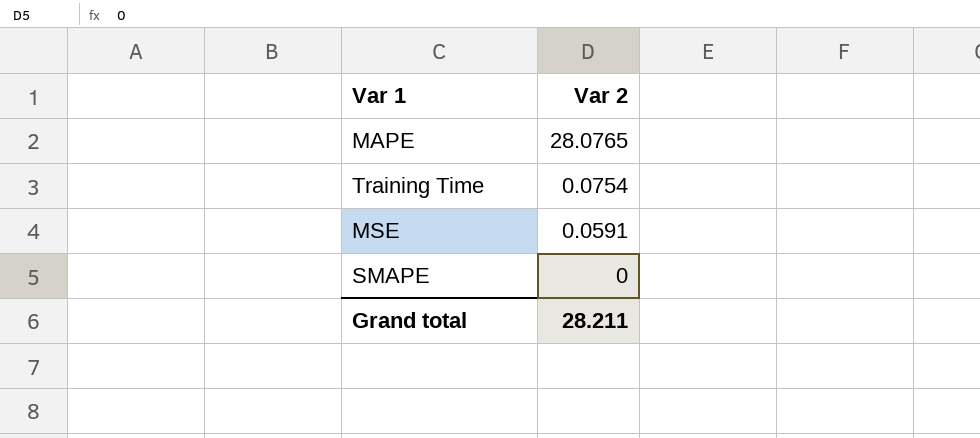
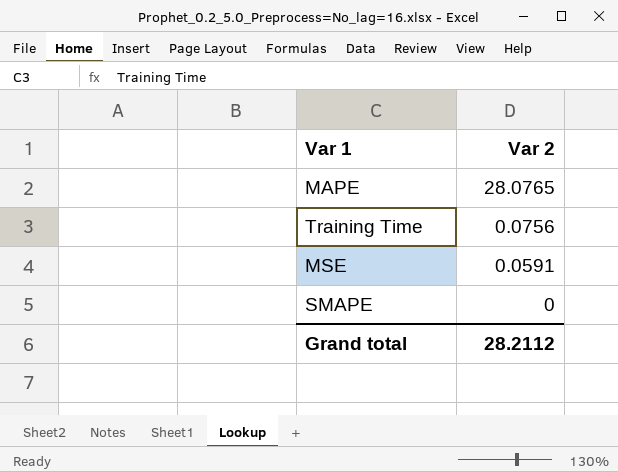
Training Time | Var 2: 0.0754 -> 0.0756
Grand total | Var 2: 28.211 -> 28.2112

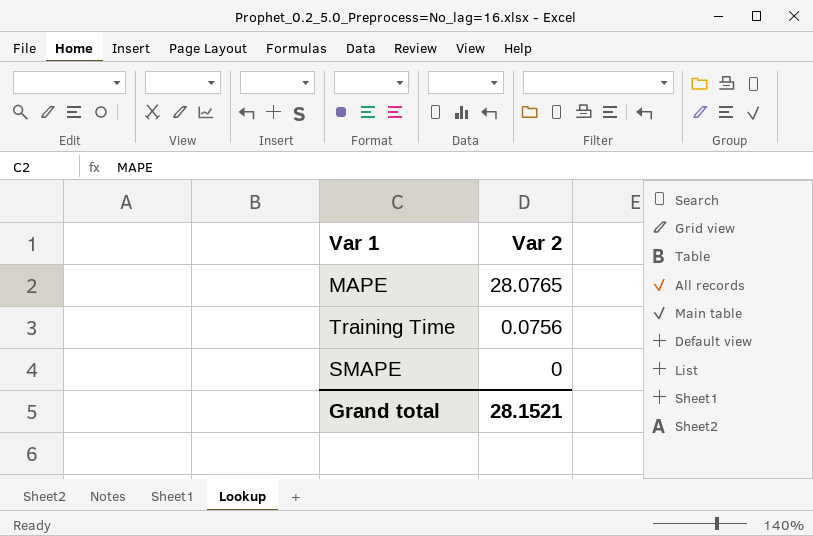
row MSE: 0.0591 -> none
Grand total | Var 2: 28.2112 -> 28.1521

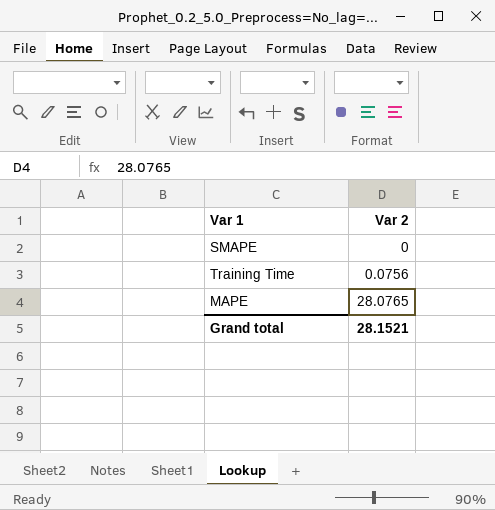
row order: Var 2 descending -> Var 2 ascending

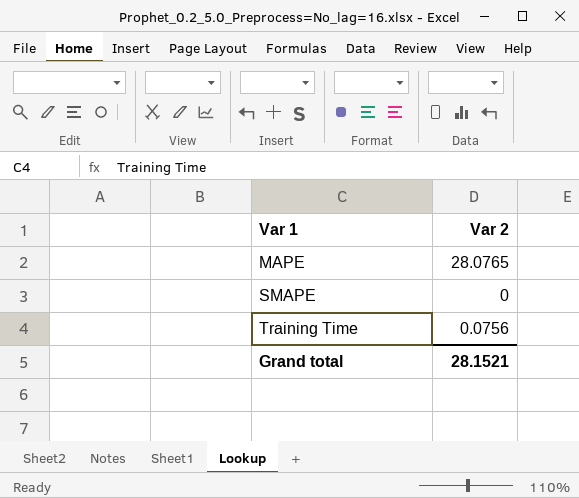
row order: Var 2 ascending -> Var 1 ascending

